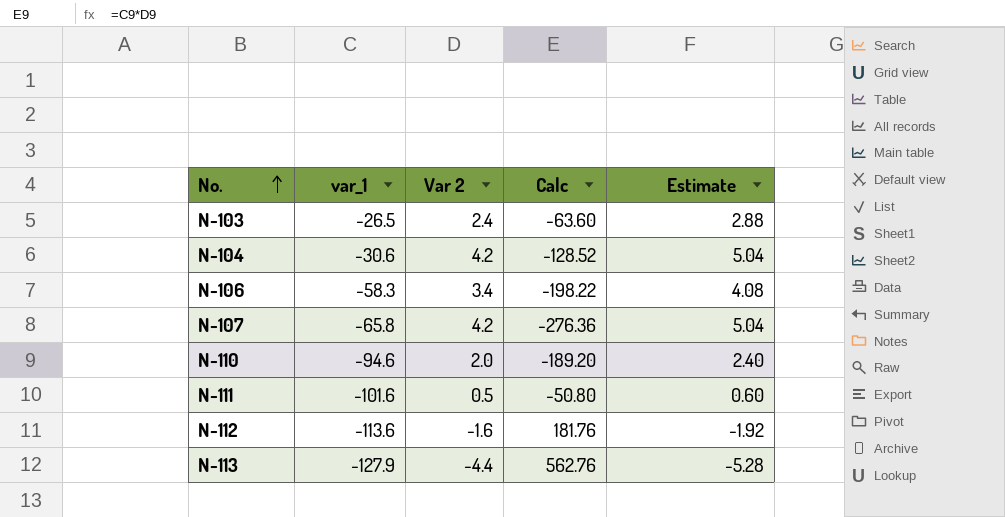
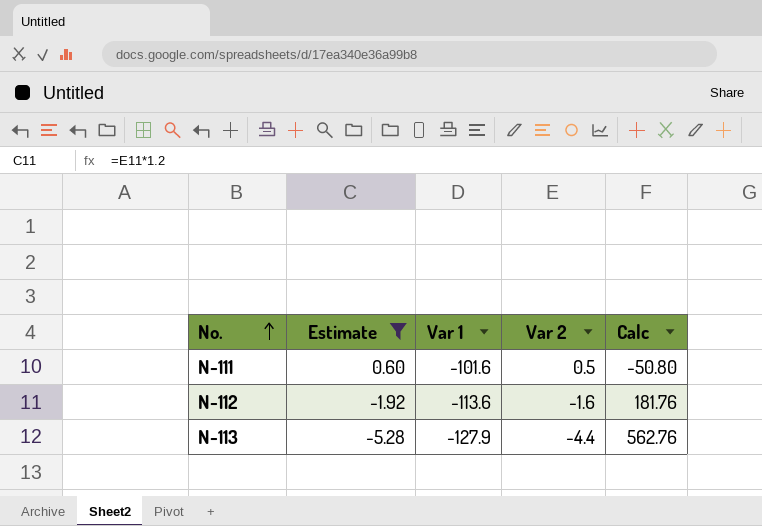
filter: none -> Estimate <= 0.60
column Estimate | position: 5 -> 2
column name: var_1 -> Var 1

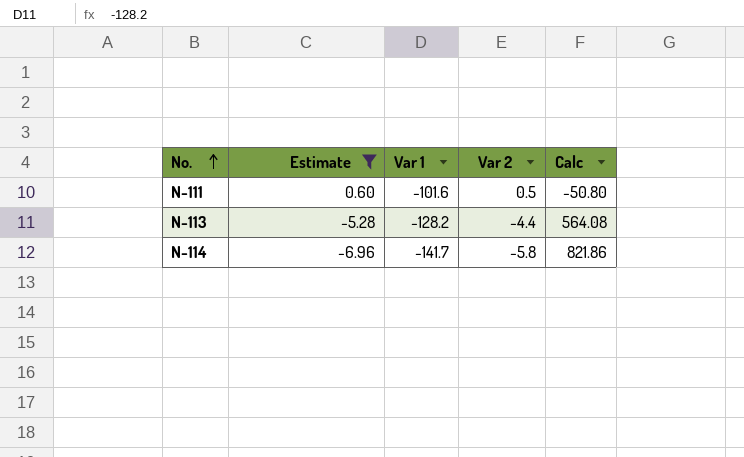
row N-112: -1.92 | -113.6 | -1.6 | 181.76 -> none
N-113 | Var 1: -127.9 -> -128.2
N-113 | Calc: 562.76 -> 564.08
row N-114: none -> -6.96 | -141.7 | -5.8 | 821.86

